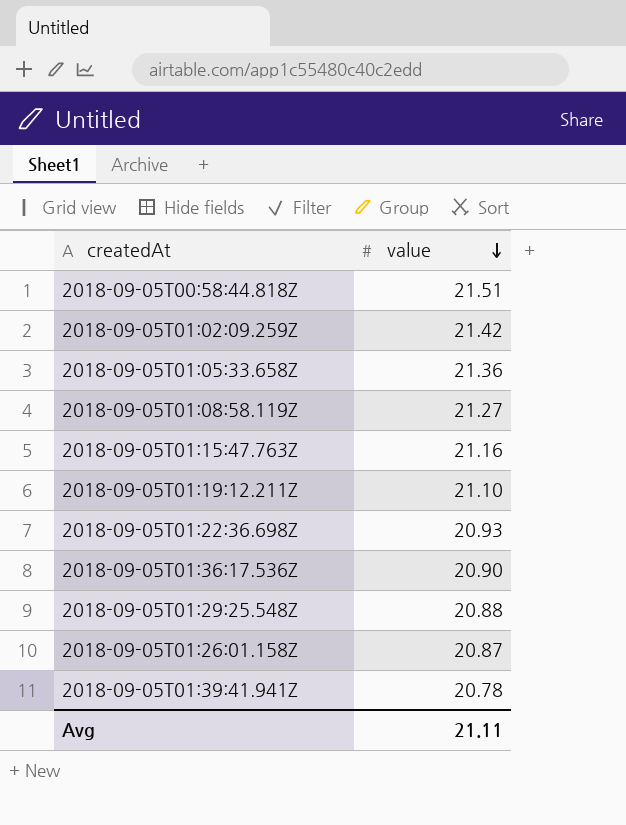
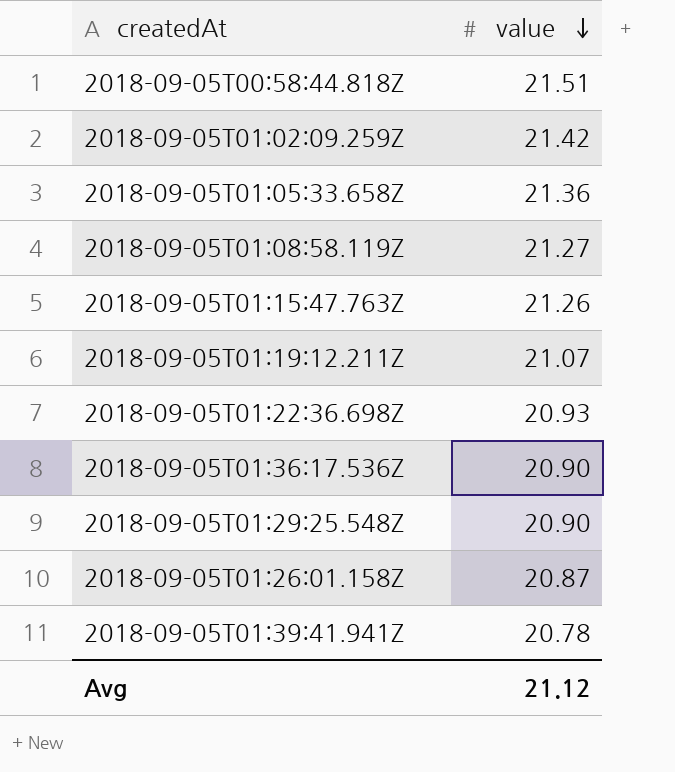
2018-09-05T01:15:47.763Z | value: 21.16 -> 21.26
2018-09-05T01:19:12.211Z | value: 21.10 -> 21.07
2018-09-05T01:29:25.548Z | value: 20.88 -> 20.90
Avg | value: 21.11 -> 21.12

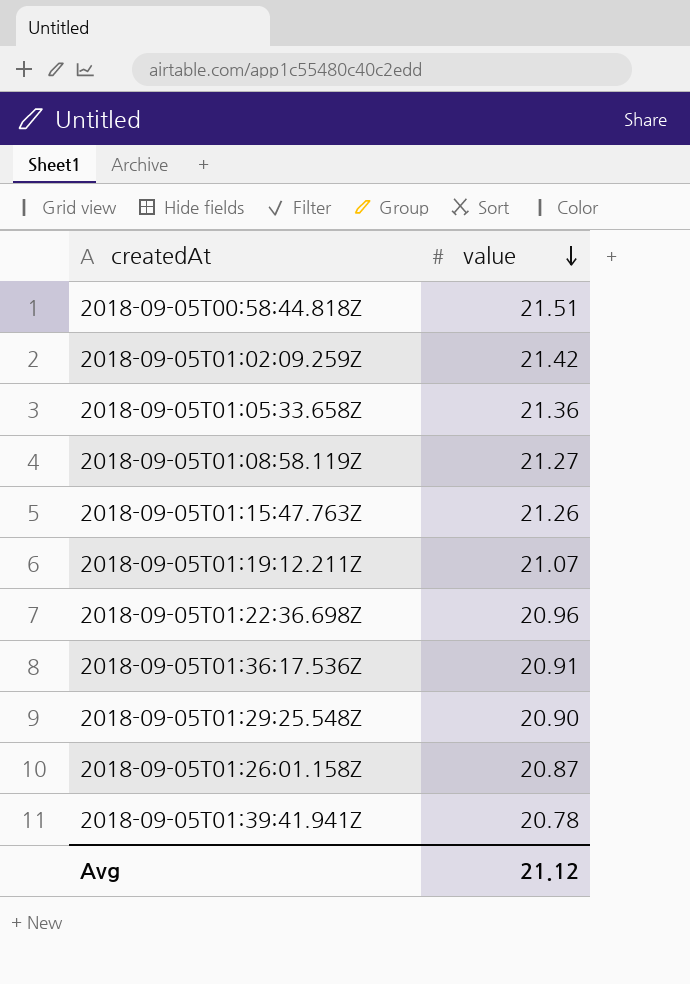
2018-09-05T01:22:36.698Z | value: 20.93 -> 20.96
2018-09-05T01:36:17.536Z | value: 20.90 -> 20.91

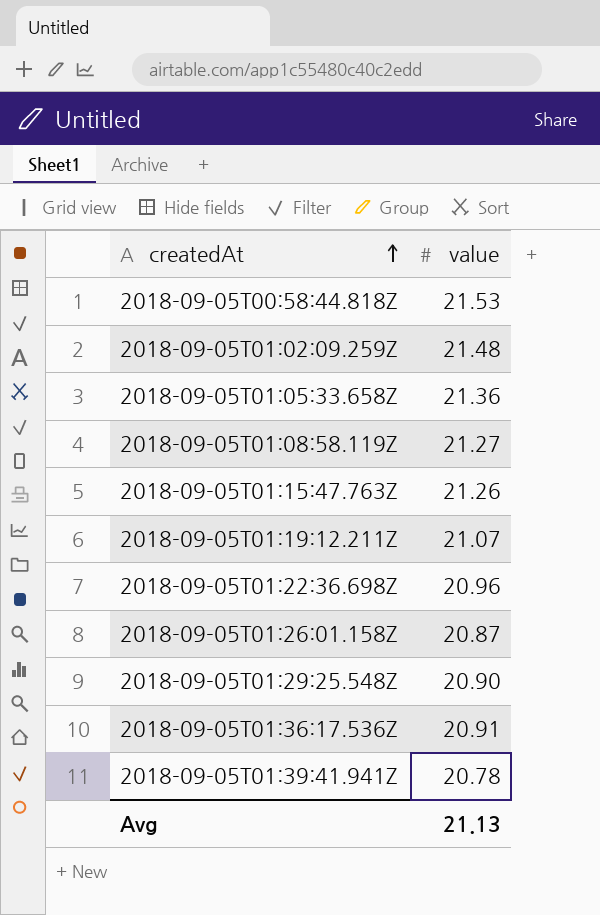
row order: value descending -> createdAt ascending
2018-09-05T00:58:44.818Z | value: 21.51 -> 21.53
2018-09-05T01:02:09.259Z | value: 21.42 -> 21.48
Avg | value: 21.12 -> 21.13

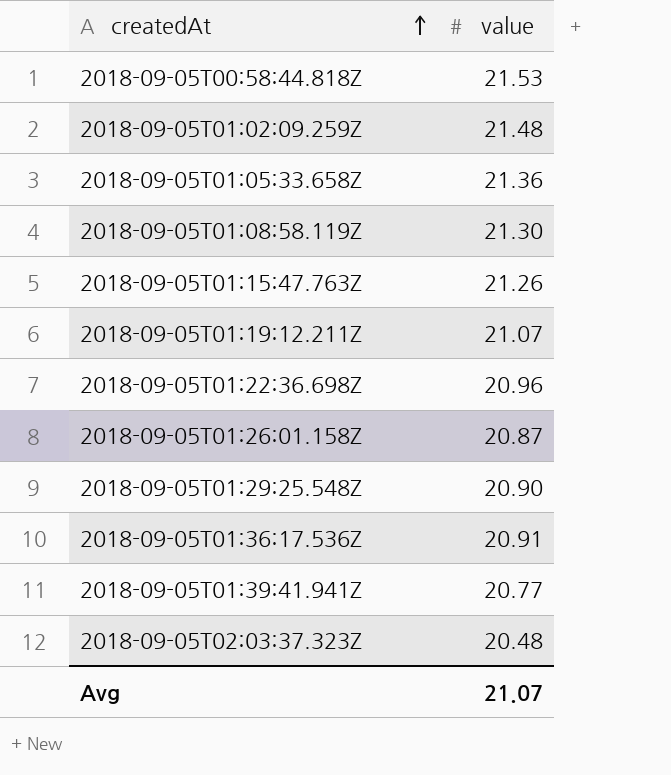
2018-09-05T01:08:58.119Z | value: 21.27 -> 21.30
2018-09-05T01:39:41.941Z | value: 20.78 -> 20.77
row 2018-09-05T02:03:37.323Z: none -> 20.48
Avg | value: 21.13 -> 21.07

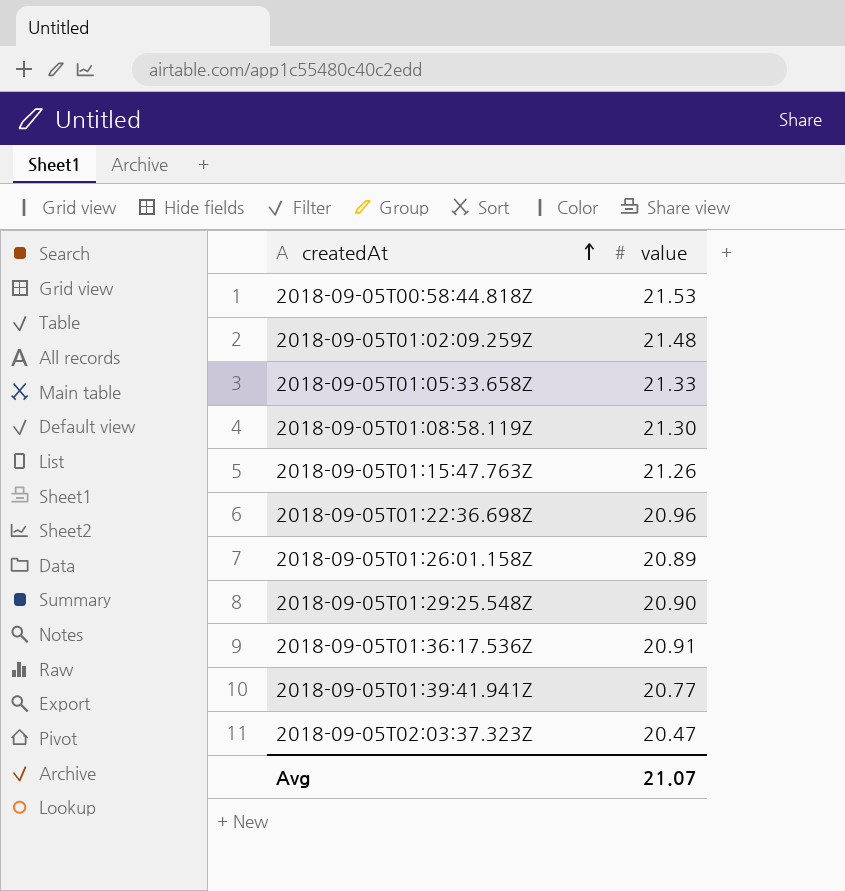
row 2018-09-05T01:19:12.211Z: 21.07 -> none
2018-09-05T01:05:33.658Z | value: 21.36 -> 21.33
2018-09-05T01:26:01.158Z | value: 20.87 -> 20.89
2018-09-05T02:03:37.323Z | value: 20.48 -> 20.47

